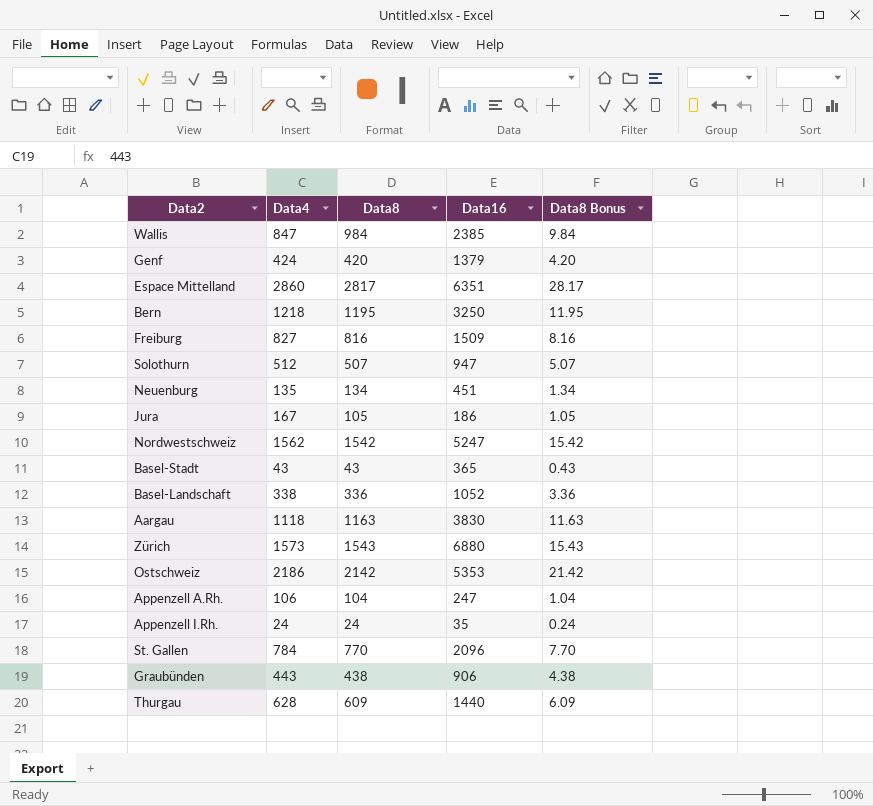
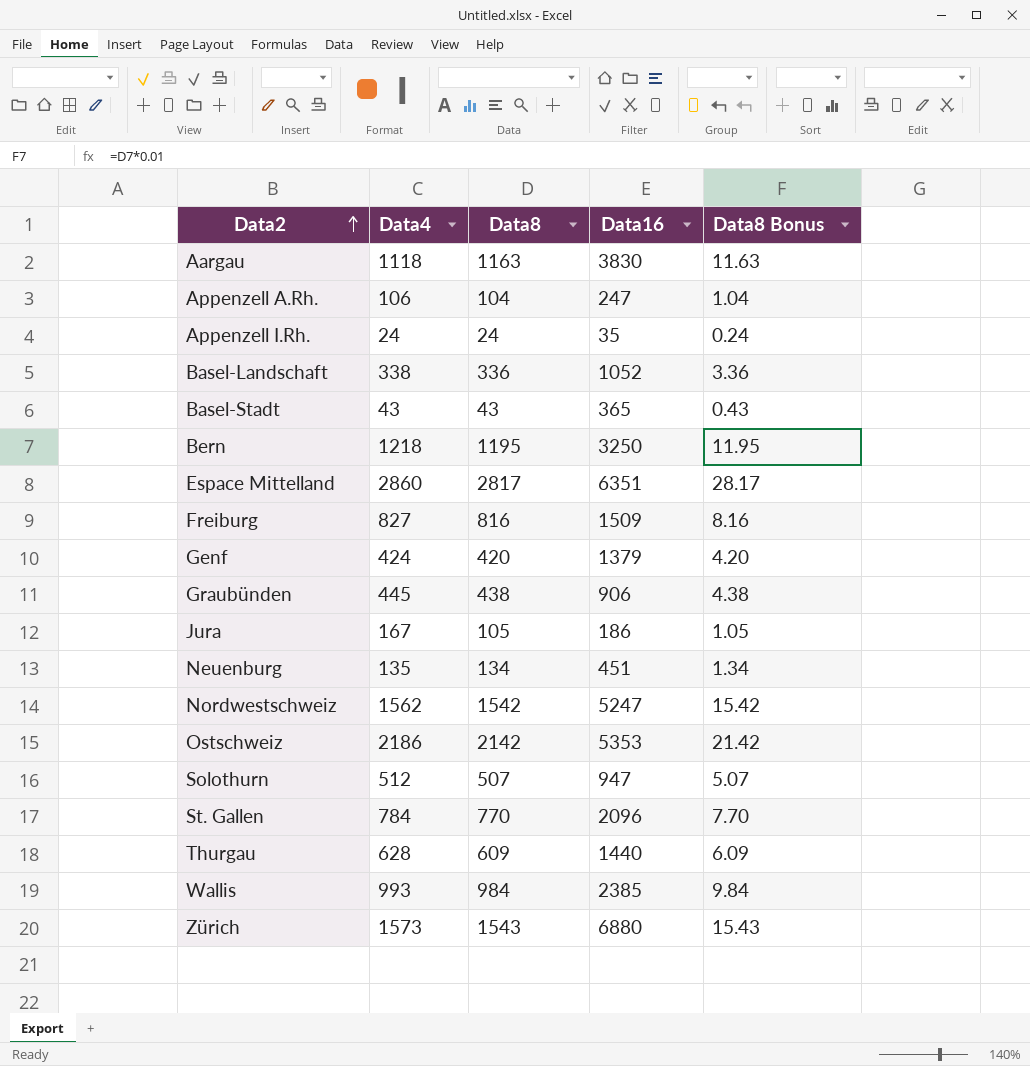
row order: none -> Data2 ascending
Graubünden | Data4: 443 -> 445
Wallis | Data4: 847 -> 993

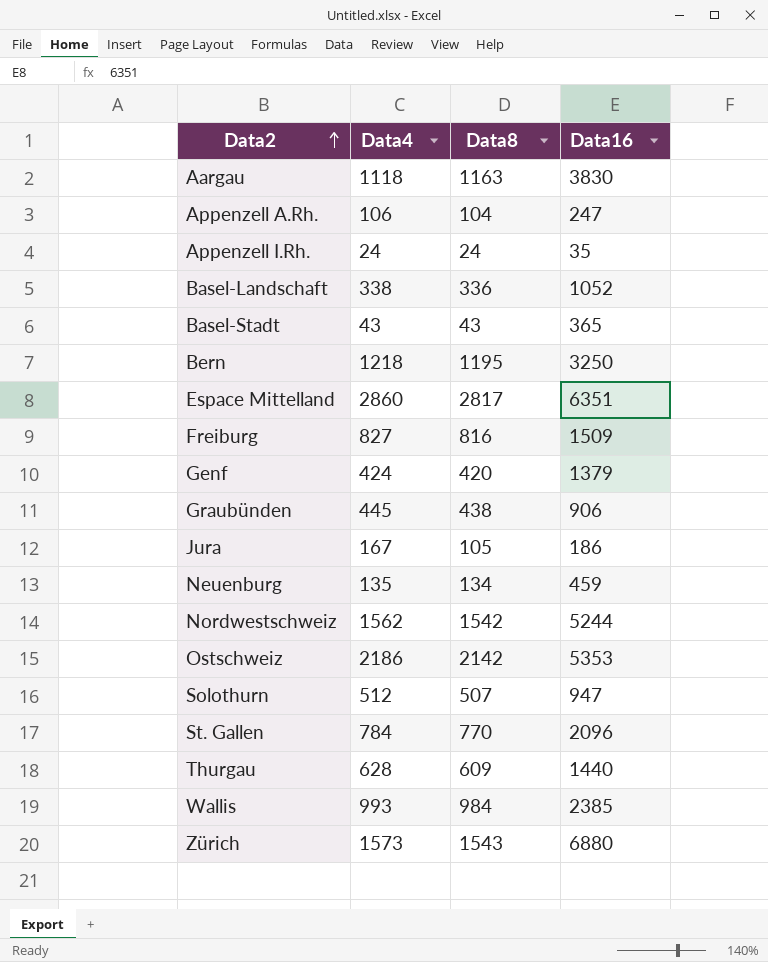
column Data8 Bonus | formula: [Data8] * 0.01 -> none
Neuenburg | Data16: 451 -> 459
Nordwestschweiz | Data16: 5247 -> 5244

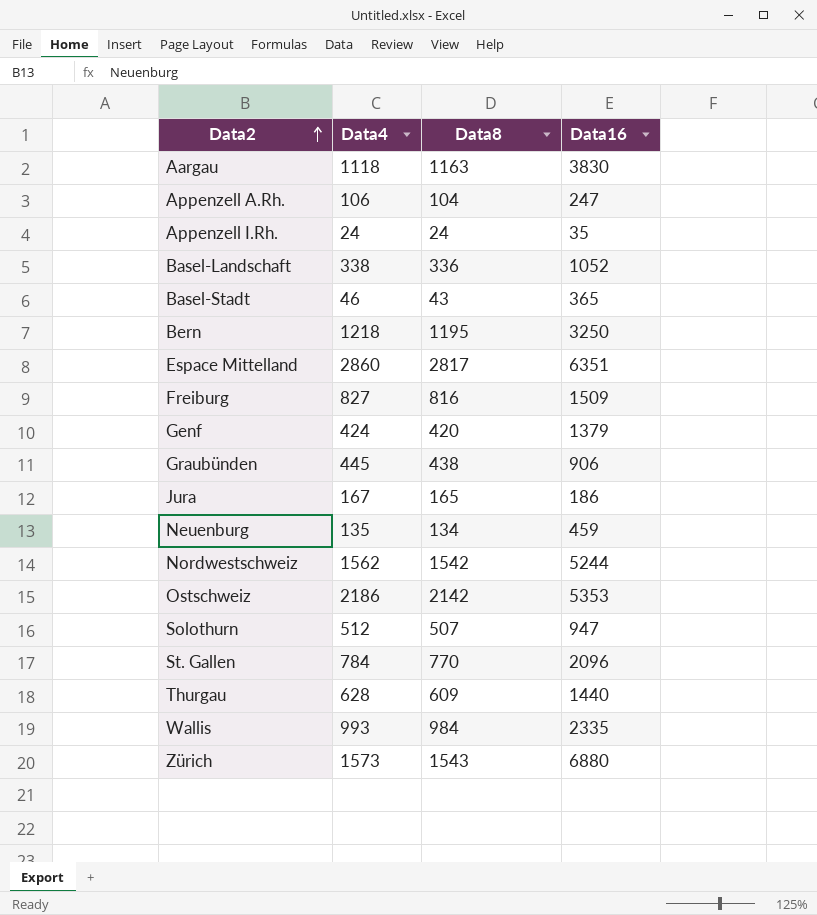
Basel-Stadt | Data4: 43 -> 46
Jura | Data8: 105 -> 165
Wallis | Data16: 2385 -> 2335

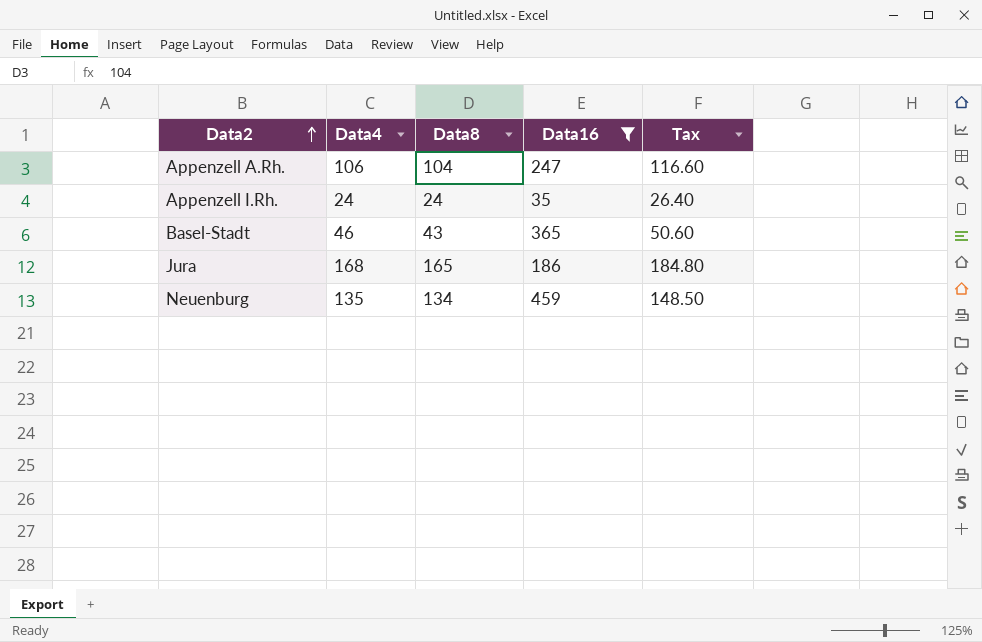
filter: none -> Data16 <= 459
column Tax | formula: none -> [Data4] * 1.1
Jura | Data4: 167 -> 168

